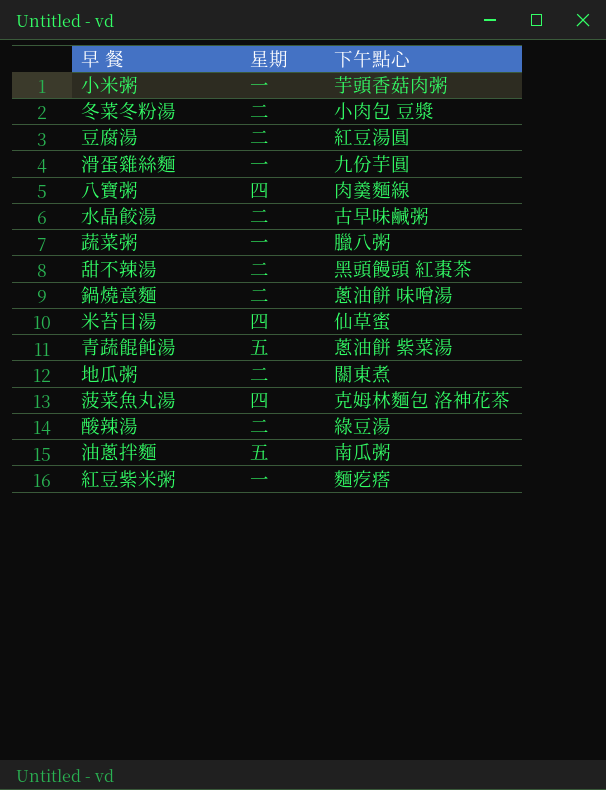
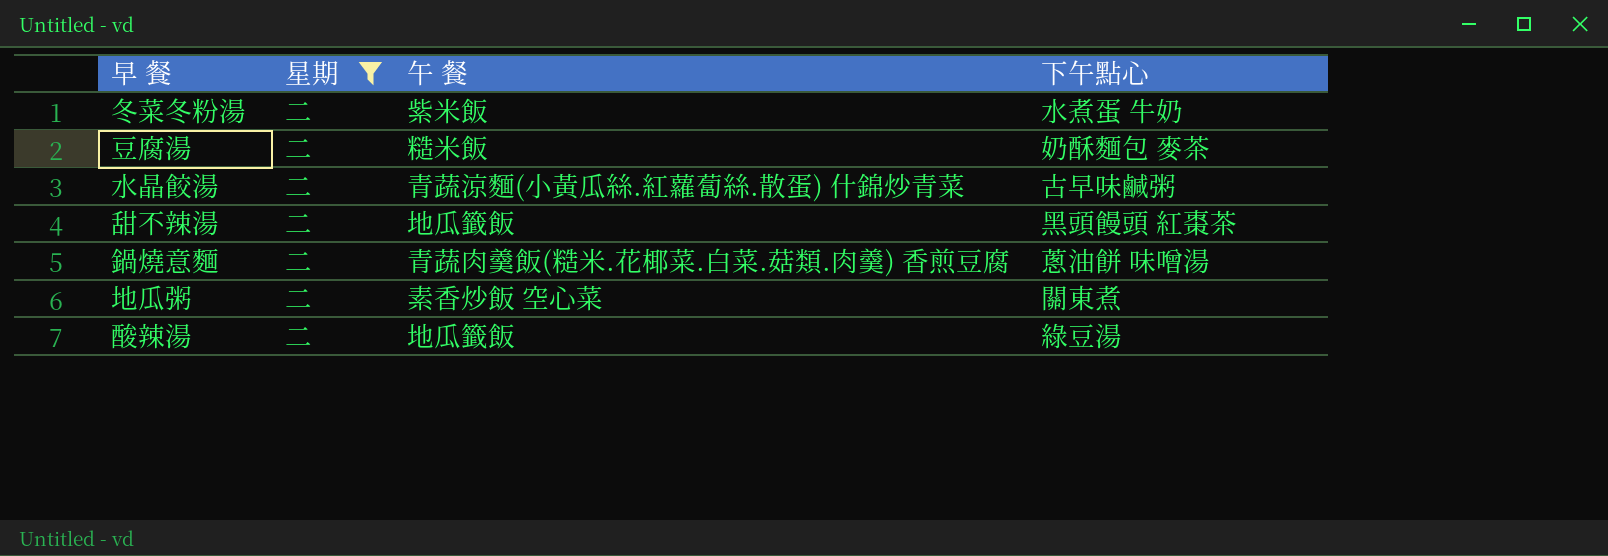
filter: none -> 星期 = 二
column 午 餐 | position: none -> 3
冬菜冬粉湯 | 下午點心: 小肉包 豆漿 -> 水煮蛋 牛奶
豆腐湯 | 下午點心: 紅豆湯圓 -> 奶酥麵包 麥茶

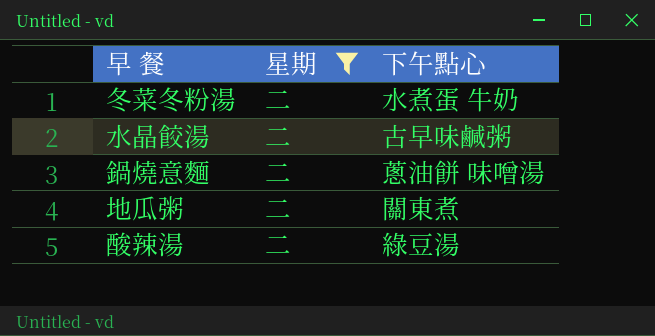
column 午 餐 | position: 3 -> none
row 豆腐湯: 二 | 糙米飯 | 奶酥麵包 麥茶 -> none
row 甜不辣湯: 二 | 地瓜籤飯 | 黑頭饅頭 紅棗茶 -> none

